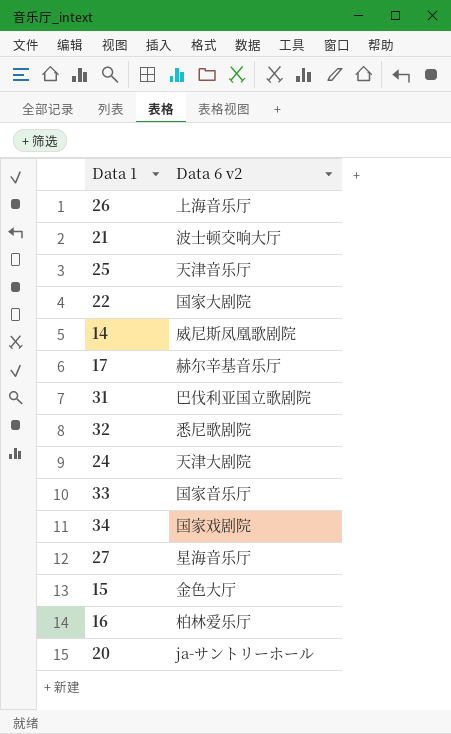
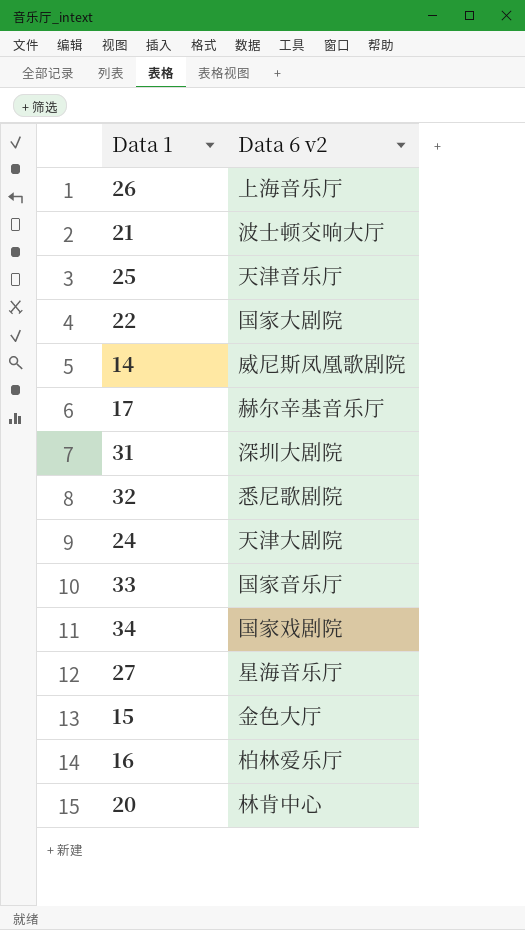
31 | Data 6 v2: 巴伐利亚国立歌剧院 -> 深圳大剧院
20 | Data 6 v2: ja-サントリーホール -> 林肯中心

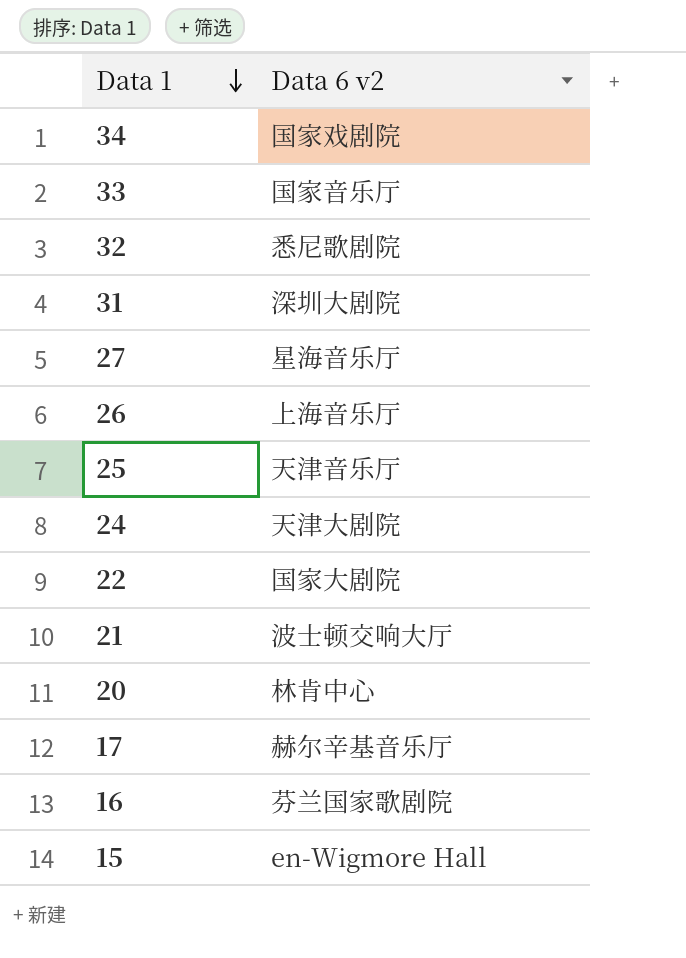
row order: none -> Data 1 descending
row 14: 威尼斯凤凰歌剧院 -> none
16 | Data 6 v2: 柏林爱乐厅 -> 芬兰国家歌剧院
15 | Data 6 v2: 金色大厅 -> en-Wigmore Hall

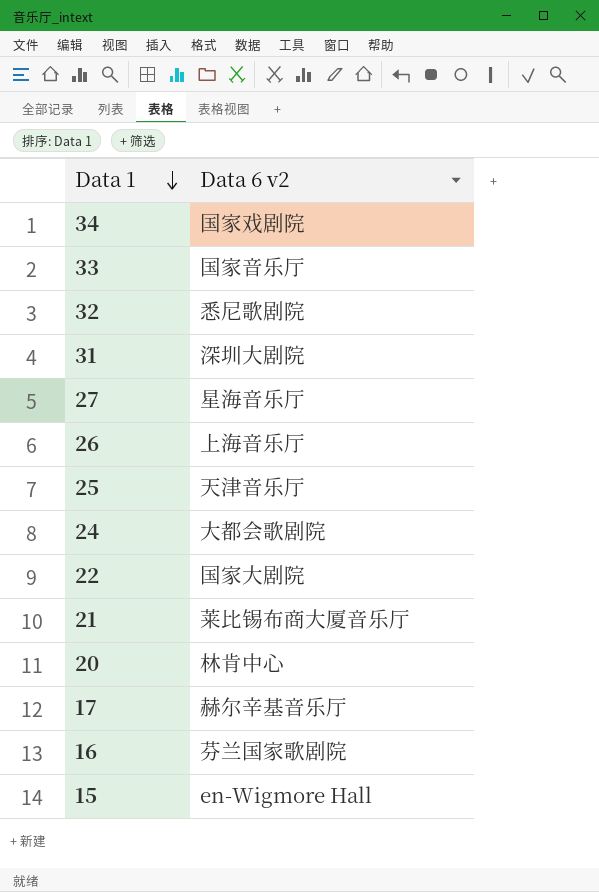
24 | Data 6 v2: 天津大剧院 -> 大都会歌剧院
21 | Data 6 v2: 波士顿交响大厅 -> 莱比锡布商大厦音乐厅

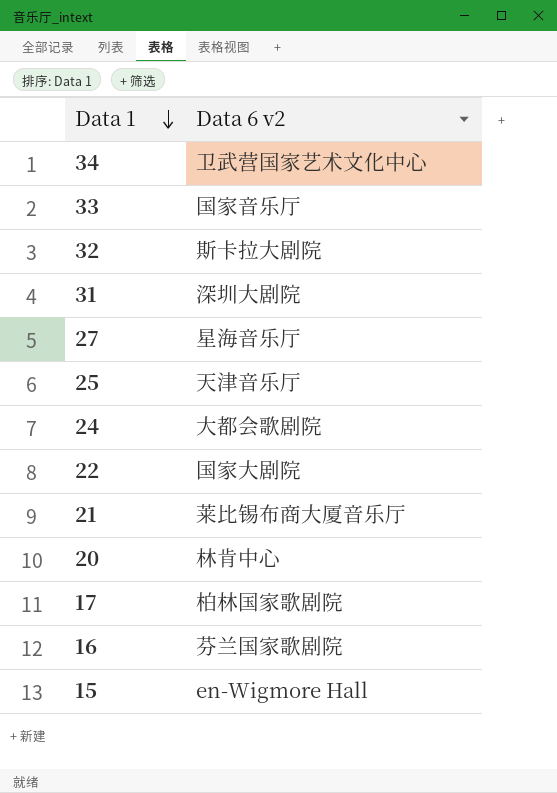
row 26: 上海音乐厅 -> none
34 | Data 6 v2: 国家戏剧院 -> 卫武营国家艺术文化中心
32 | Data 6 v2: 悉尼歌剧院 -> 斯卡拉大剧院
17 | Data 6 v2: 赫尔辛基音乐厅 -> 柏林国家歌剧院

